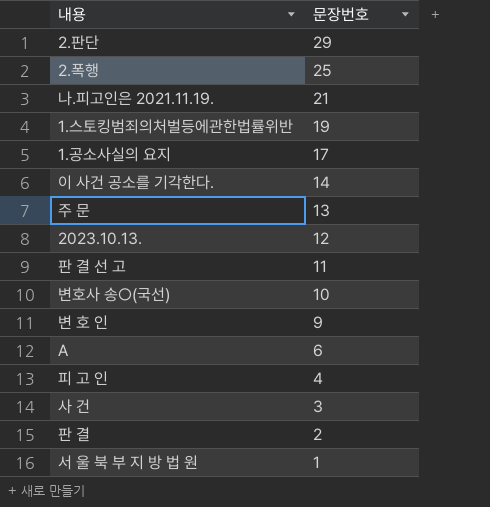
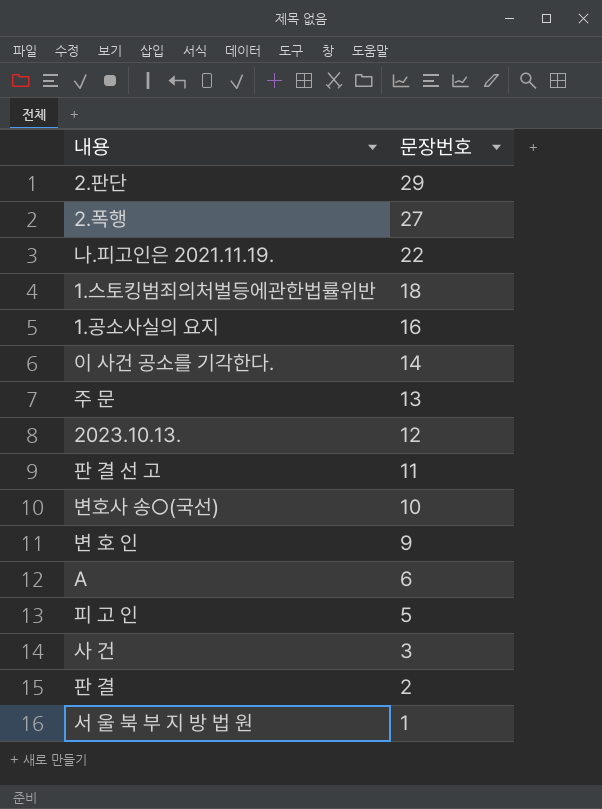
2.폭행 | 문장번호: 25 -> 27
나.피고인은 2021.11.19. | 문장번호: 21 -> 22
1.스토킹범죄의처벌등에관한법률위반 | 문장번호: 19 -> 18
1.공소사실의 요지 | 문장번호: 17 -> 16
피 고 인 | 문장번호: 4 -> 5

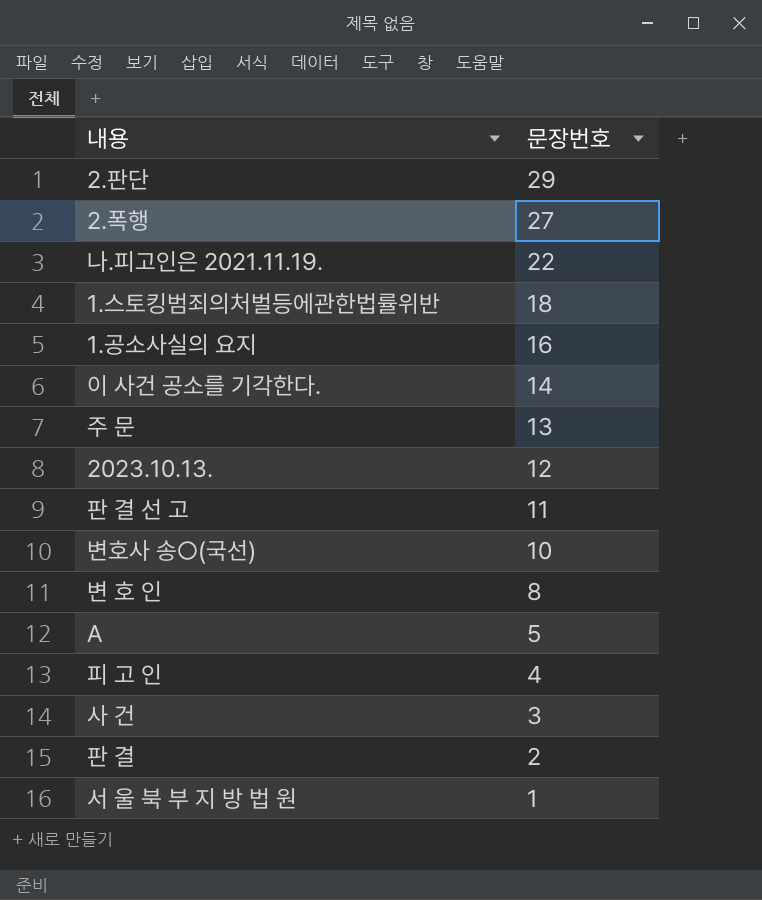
변 호 인 | 문장번호: 9 -> 8
A | 문장번호: 6 -> 5
피 고 인 | 문장번호: 5 -> 4

